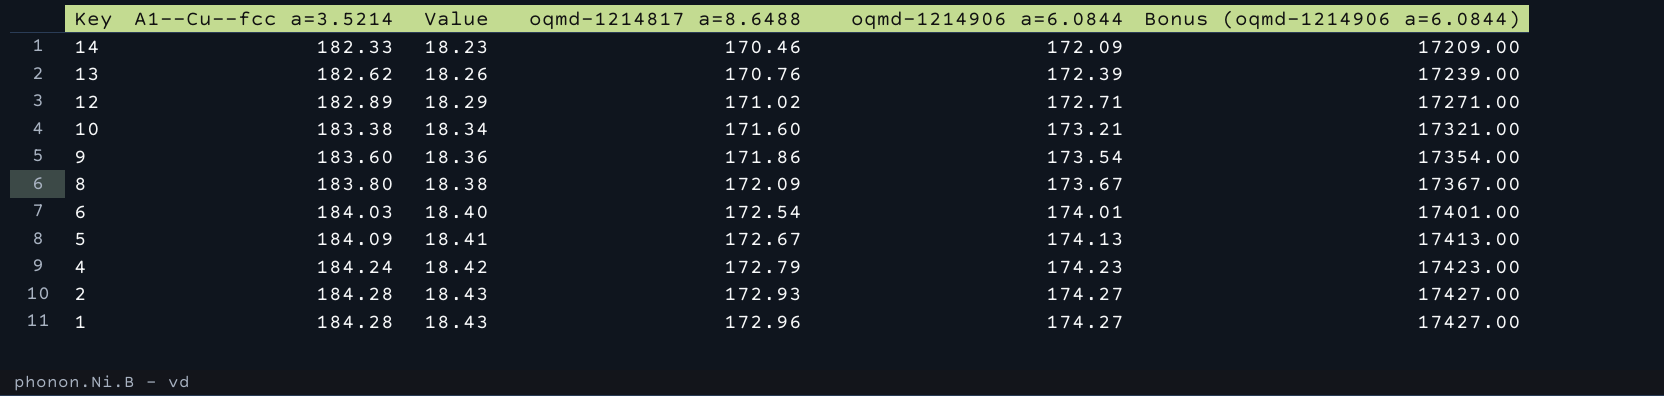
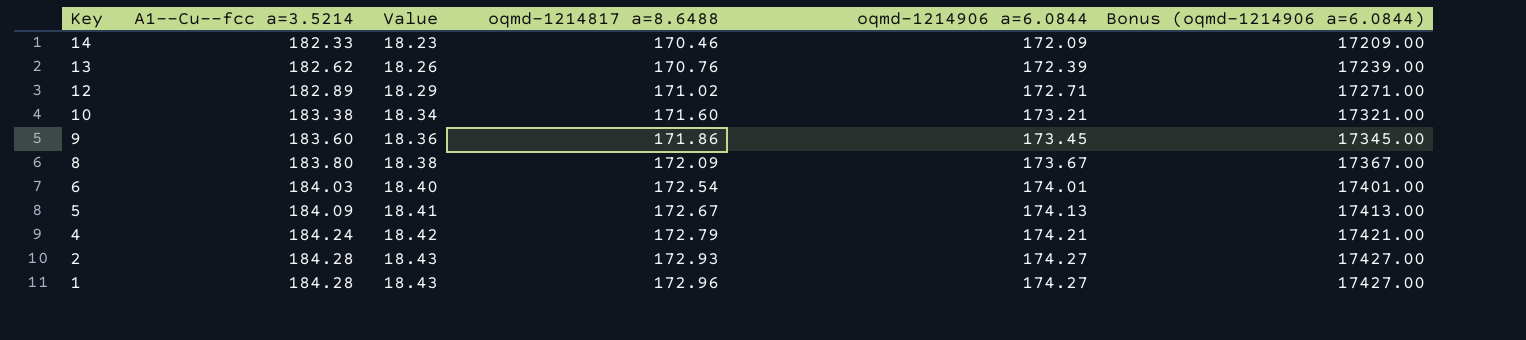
9 | oqmd-1214906 a=6.0844: 173.54 -> 173.45
9 | Bonus (oqmd-1214906 a=6.0844): 17354.00 -> 17345.00
4 | oqmd-1214906 a=6.0844: 174.23 -> 174.21
4 | Bonus (oqmd-1214906 a=6.0844): 17423.00 -> 17421.00

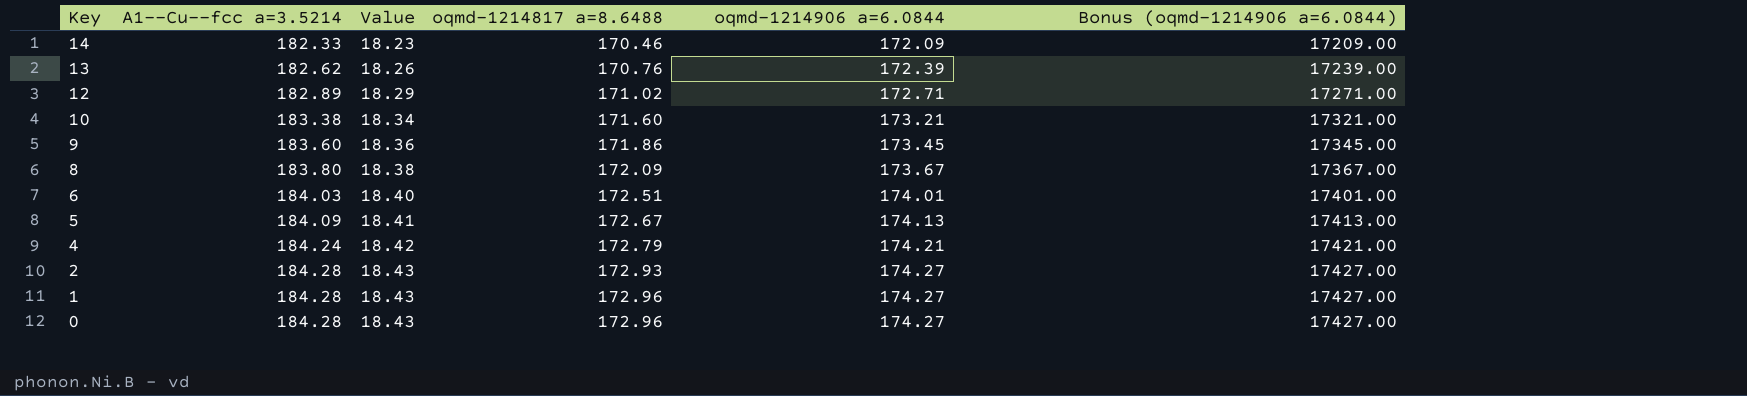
6 | oqmd-1214817 a=8.6488: 172.54 -> 172.51
row 0: none -> 184.28 | 18.43 | 172.96 | 174.27 | 17427.00

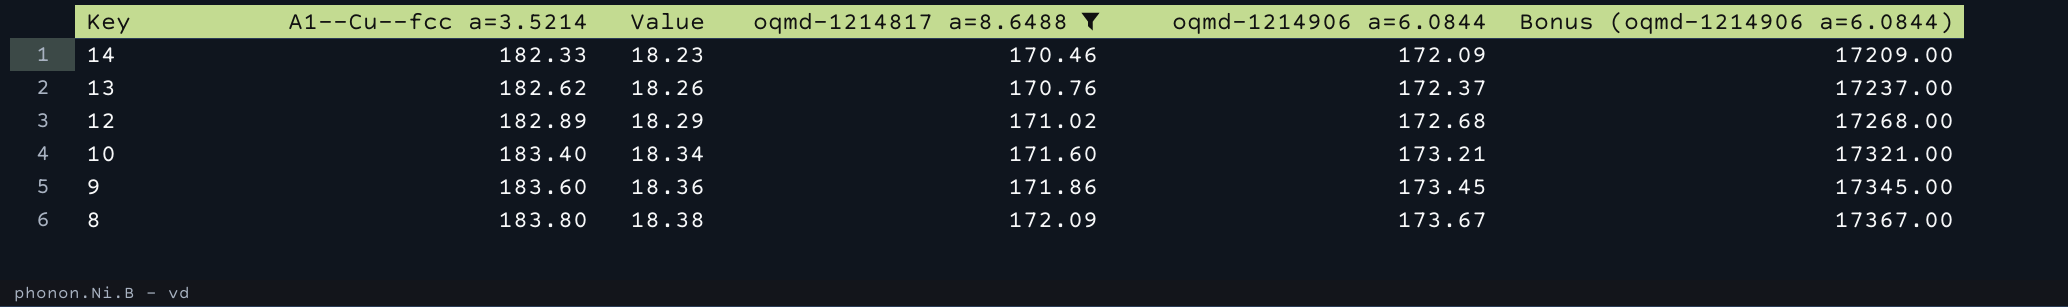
filter: none -> oqmd-1214817 a=8.6488 <= 172.09
13 | oqmd-1214906 a=6.0844: 172.39 -> 172.37
13 | Bonus (oqmd-1214906 a=6.0844): 17239.00 -> 17237.00
12 | oqmd-1214906 a=6.0844: 172.71 -> 172.68
12 | Bonus (oqmd-1214906 a=6.0844): 17271.00 -> 17268.00
10 | A1--Cu--fcc a=3.5214: 183.38 -> 183.40

